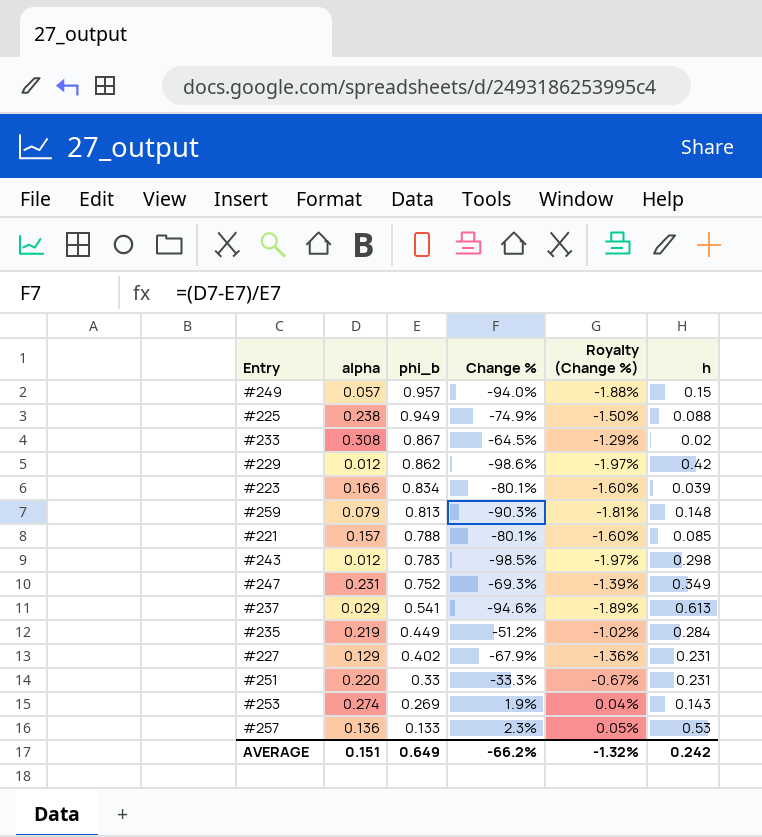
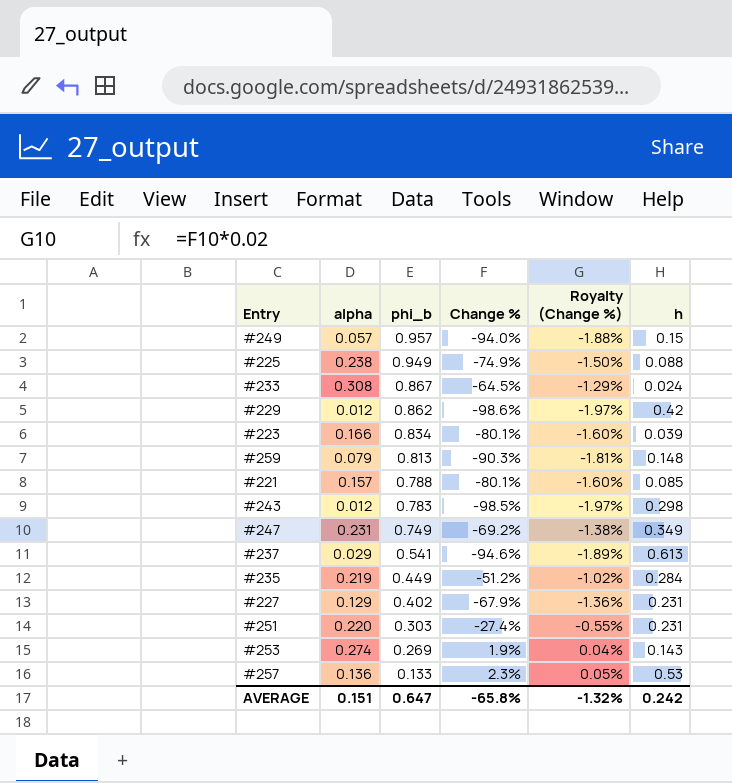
#233 | h: 0.02 -> 0.024
#247 | phi_b: 0.752 -> 0.749
#247 | Change %: -69.3% -> -69.2%
#247 | Royalty (Change %): -1.39% -> -1.38%
#251 | phi_b: 0.33 -> 0.303
#251 | Change %: -33.3% -> -27.4%
#251 | Royalty (Change %): -0.67% -> -0.55%
AVERAGE | phi_b: 0.649 -> 0.647
AVERAGE | Change %: -66.2% -> -65.8%

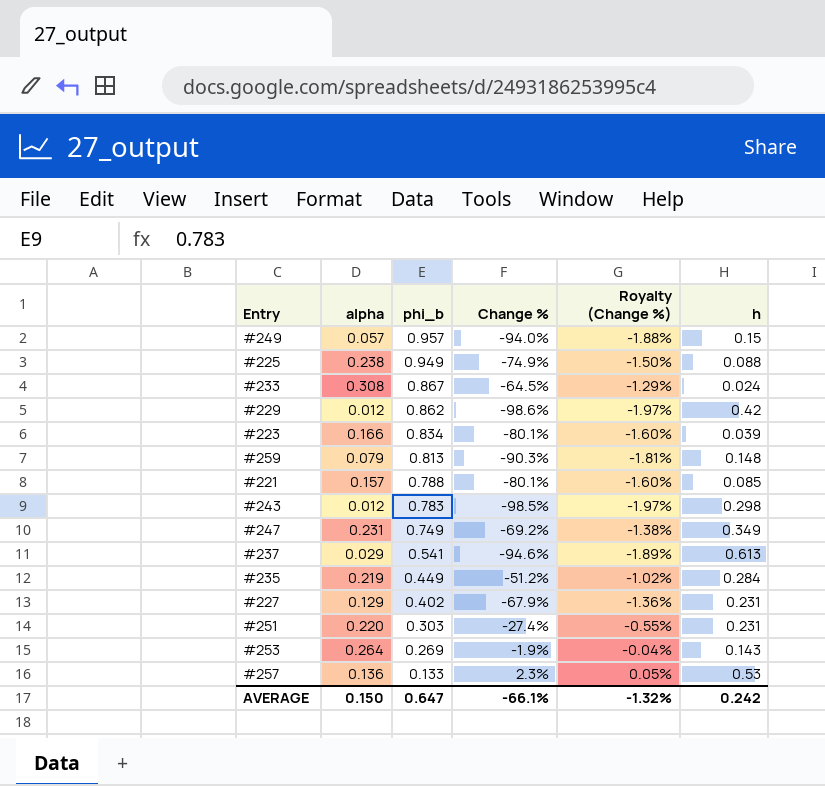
#253 | alpha: 0.274 -> 0.264
#253 | Change %: 1.9% -> -1.9%
#253 | Royalty (Change %): 0.04% -> -0.04%
AVERAGE | alpha: 0.151 -> 0.150
AVERAGE | Change %: -65.8% -> -66.1%

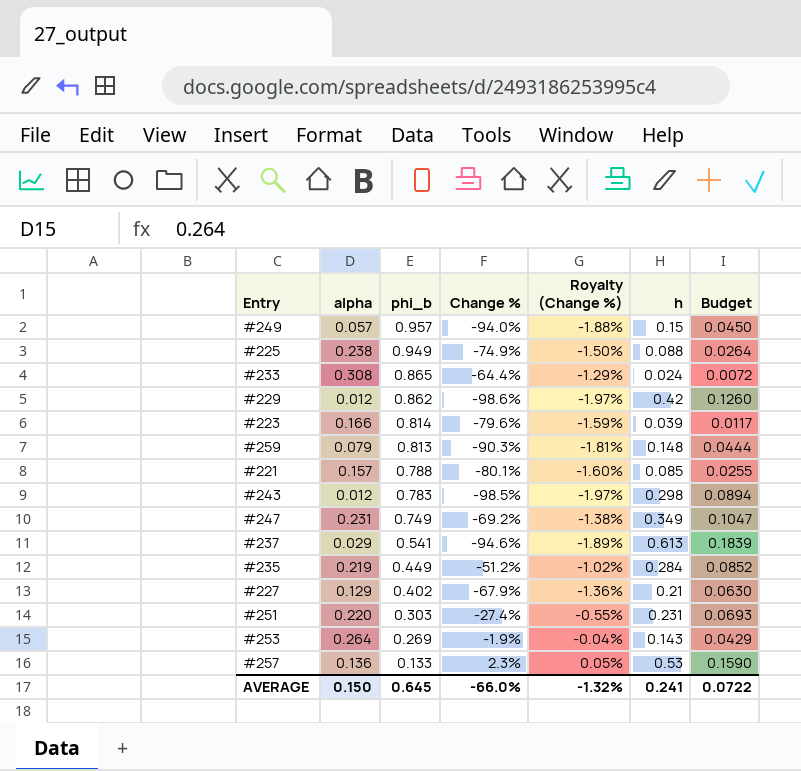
column Budget | formula: none -> [h] * 0.3
#233 | phi_b: 0.867 -> 0.865
#233 | Change %: -64.5% -> -64.4%
#223 | phi_b: 0.834 -> 0.814
#223 | Change %: -80.1% -> -79.6%
#223 | Royalty (Change %): -1.60% -> -1.59%
#227 | h: 0.231 -> 0.21
AVERAGE | phi_b: 0.647 -> 0.645
AVERAGE | Change %: -66.1% -> -66.0%
AVERAGE | h: 0.242 -> 0.241

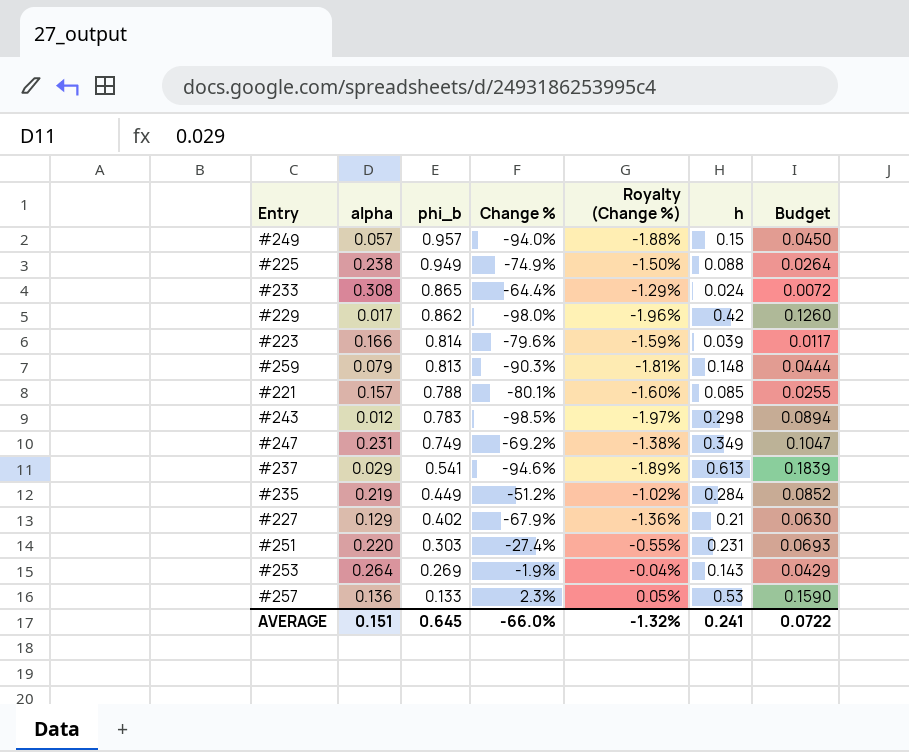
#229 | alpha: 0.012 -> 0.017
#229 | Change %: -98.6% -> -98.0%
#229 | Royalty (Change %): -1.97% -> -1.96%
AVERAGE | alpha: 0.150 -> 0.151

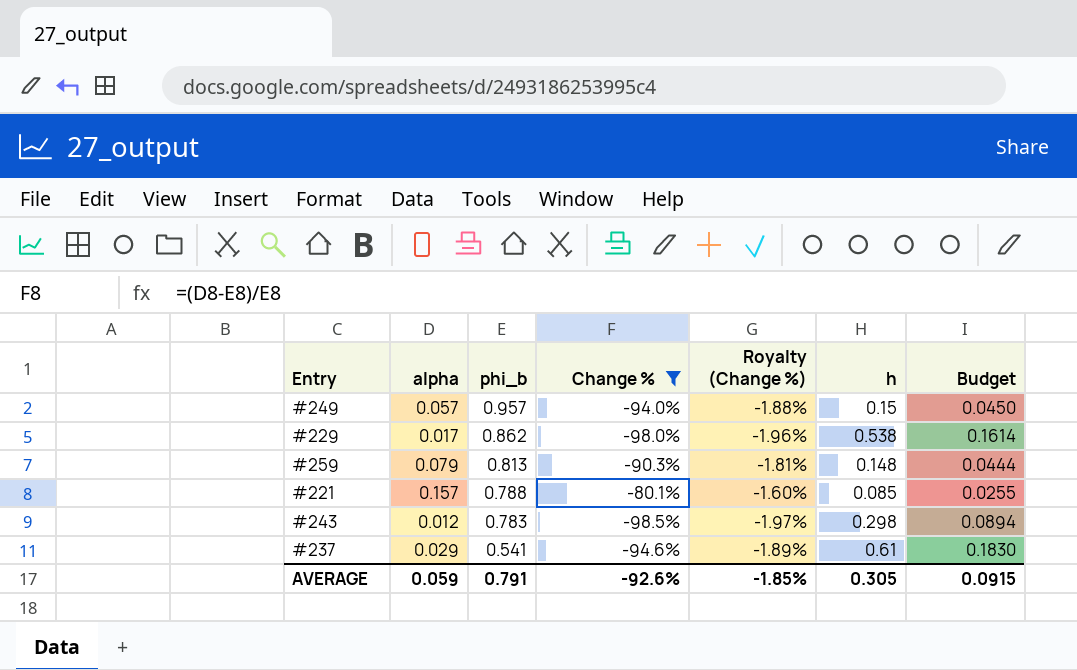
filter: none -> Change % <= -80.1%
#229 | h: 0.42 -> 0.538
#229 | Budget: 0.1260 -> 0.1614
#237 | h: 0.613 -> 0.61
#237 | Budget: 0.1839 -> 0.1830
AVERAGE | alpha: 0.151 -> 0.059
AVERAGE | phi_b: 0.645 -> 0.791
AVERAGE | Change %: -66.0% -> -92.6%
AVERAGE | Royalty (Change %): -1.32% -> -1.85%
AVERAGE | h: 0.241 -> 0.305
AVERAGE | Budget: 0.0722 -> 0.0915

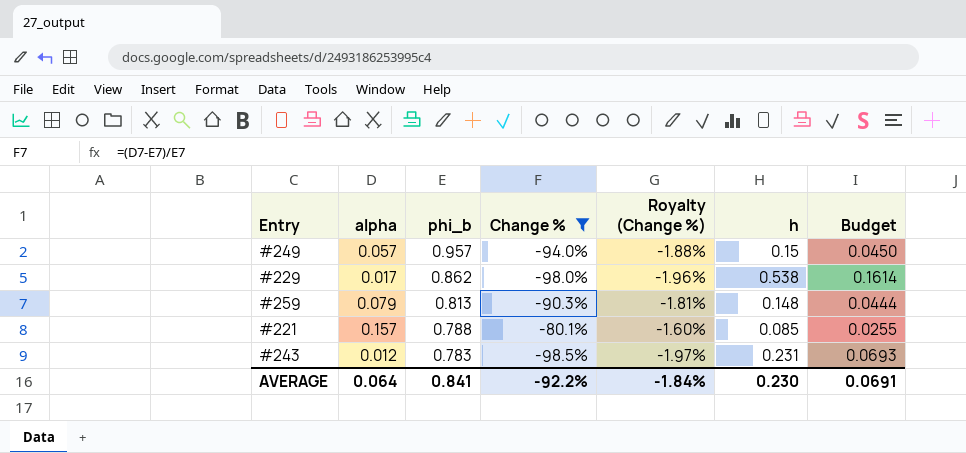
row #237: 0.029 | 0.541 | -94.6% | -1.89% | 0.61 | 0.1830 -> none
#243 | h: 0.298 -> 0.231
#243 | Budget: 0.0894 -> 0.0693
AVERAGE | alpha: 0.059 -> 0.064
AVERAGE | phi_b: 0.791 -> 0.841
AVERAGE | Change %: -92.6% -> -92.2%
AVERAGE | Royalty (Change %): -1.85% -> -1.84%
AVERAGE | h: 0.305 -> 0.230
AVERAGE | Budget: 0.0915 -> 0.0691

